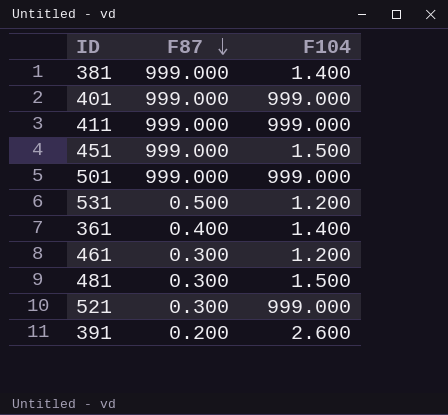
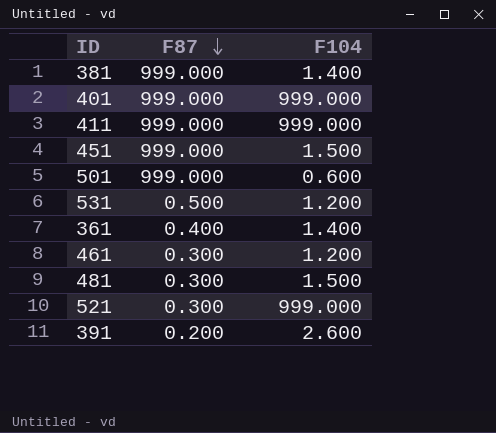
501 | F104: 999.000 -> 0.600

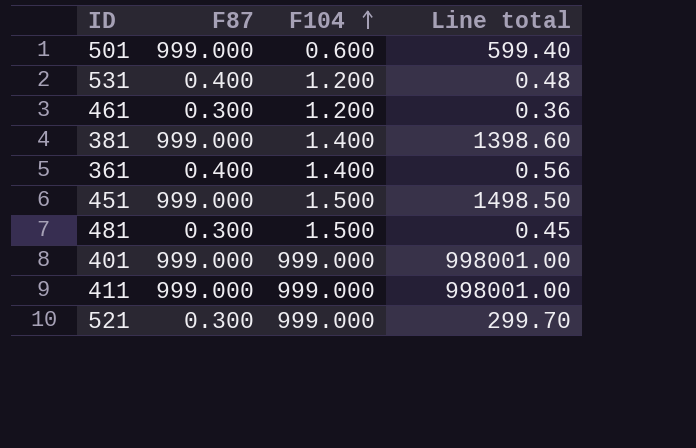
row order: F87 descending -> F104 ascending
column Line total | formula: none -> [F87] * [F104]
row 391: 0.200 | 2.600 -> none
531 | F87: 0.500 -> 0.400

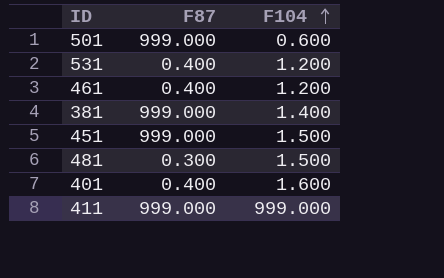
column Line total | formula: [F87] * [F104] -> none
row 361: 0.400 | 1.400 | 0.56 -> none
row 521: 0.300 | 999.000 | 299.70 -> none
461 | F87: 0.300 -> 0.400
401 | F87: 999.000 -> 0.400
401 | F104: 999.000 -> 1.600

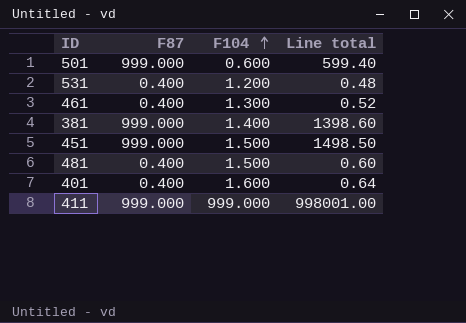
column Line total | formula: none -> [F87] * [F104]
461 | F104: 1.200 -> 1.300
481 | F87: 0.300 -> 0.400

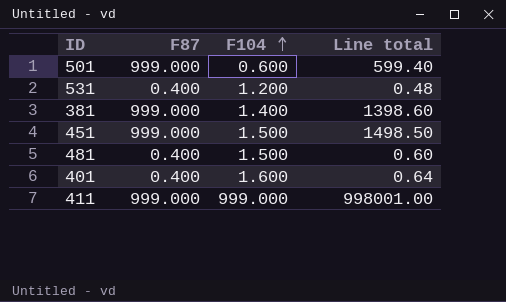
row 461: 0.400 | 1.300 | 0.52 -> none

